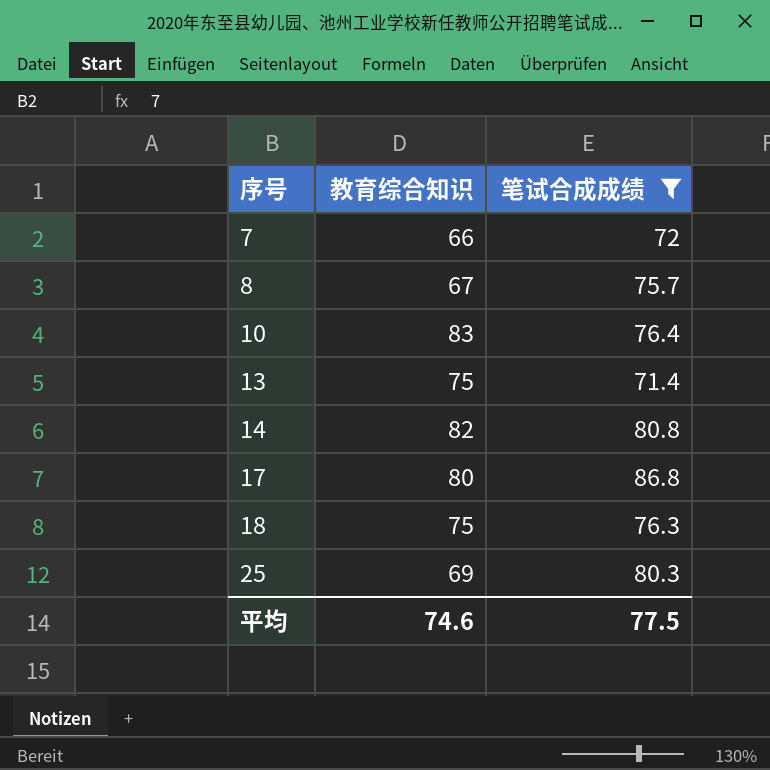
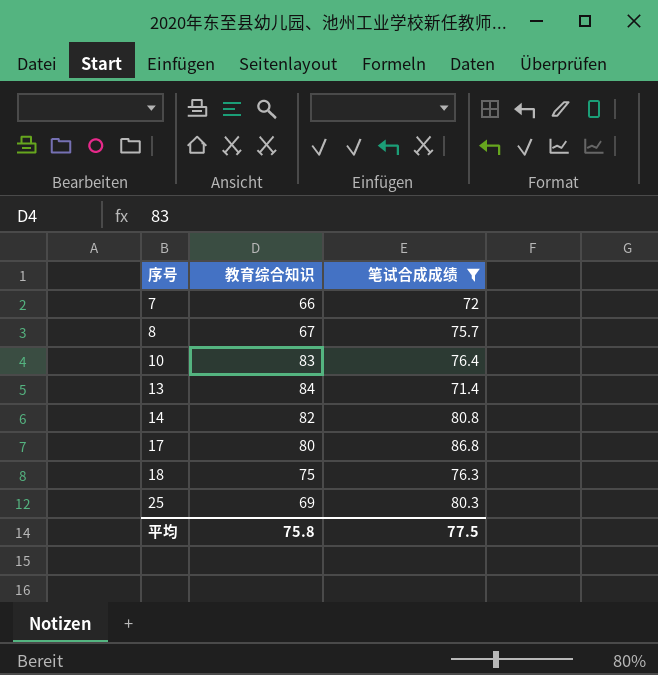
13 | 教育综合知识: 75 -> 84
平均 | 教育综合知识: 74.6 -> 75.8

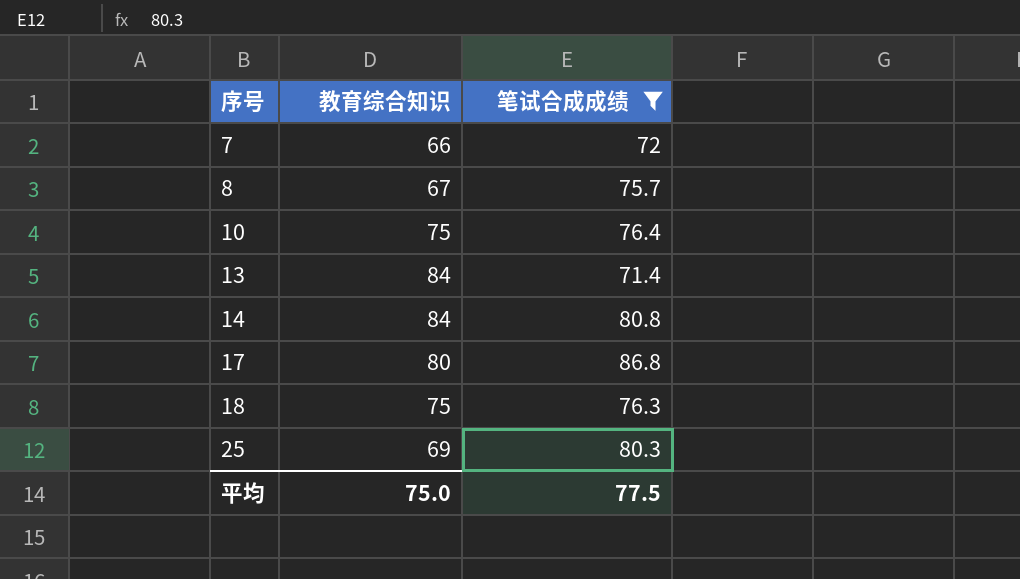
10 | 教育综合知识: 83 -> 75
14 | 教育综合知识: 82 -> 84
平均 | 教育综合知识: 75.8 -> 75.0

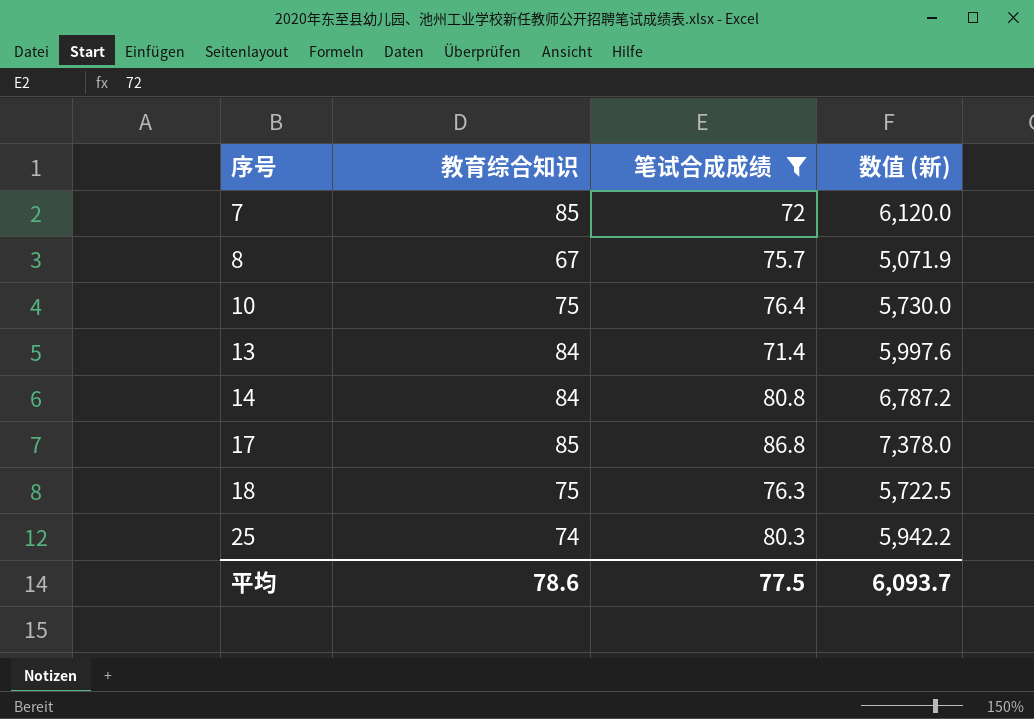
column 数值 (新) | formula: none -> [教育综合知识] * [笔试合成成绩]
7 | 教育综合知识: 66 -> 85
17 | 教育综合知识: 80 -> 85
25 | 教育综合知识: 69 -> 74
平均 | 教育综合知识: 75.0 -> 78.6

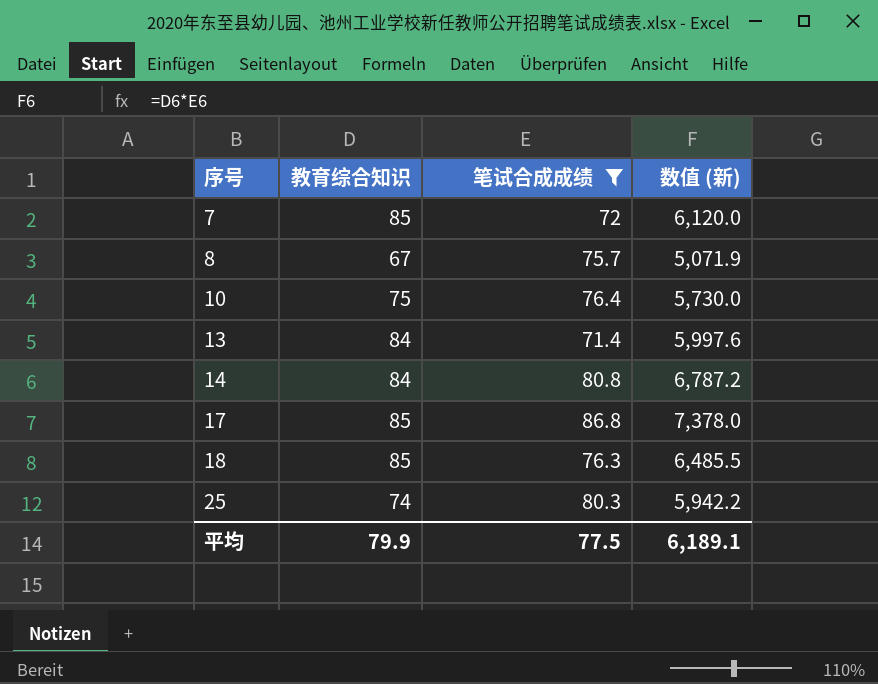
18 | 教育综合知识: 75 -> 85
18 | 数值 (新): 5,722.5 -> 6,485.5
平均 | 教育综合知识: 78.6 -> 79.9
平均 | 数值 (新): 6,093.7 -> 6,189.1

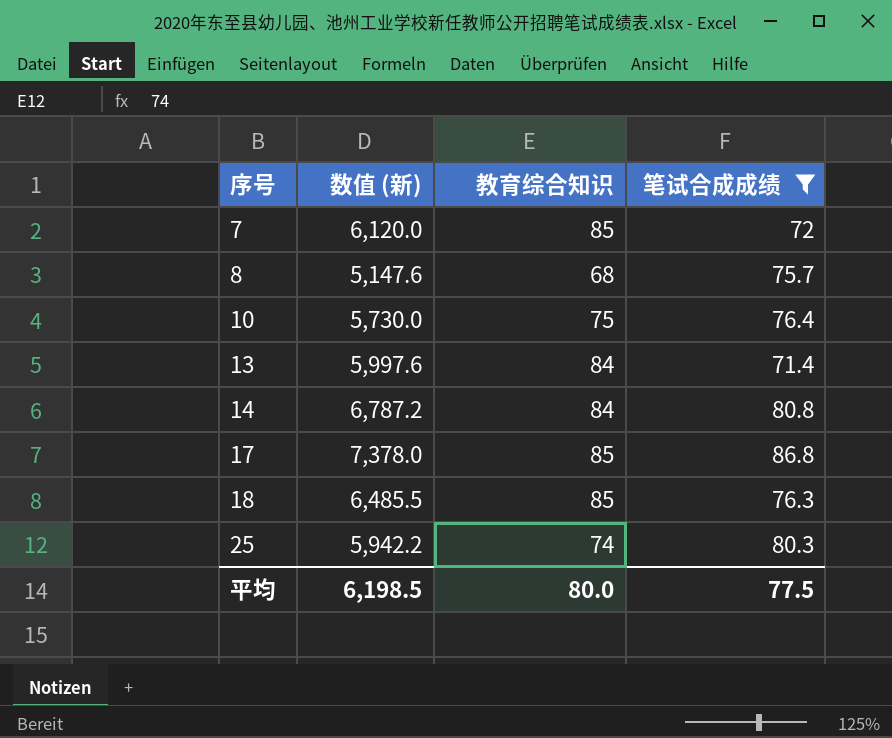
column 数值 (新) | position: 4 -> 2
8 | 数值 (新): 5,071.9 -> 5,147.6
8 | 教育综合知识: 67 -> 68
平均 | 数值 (新): 6,189.1 -> 6,198.5
平均 | 教育综合知识: 79.9 -> 80.0

